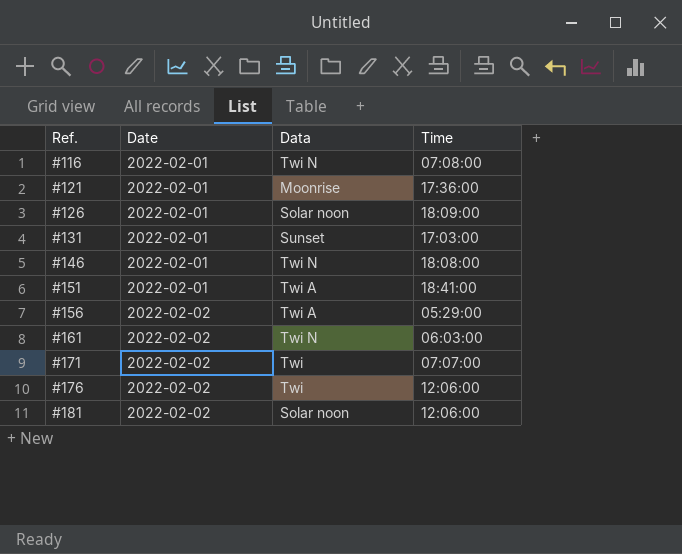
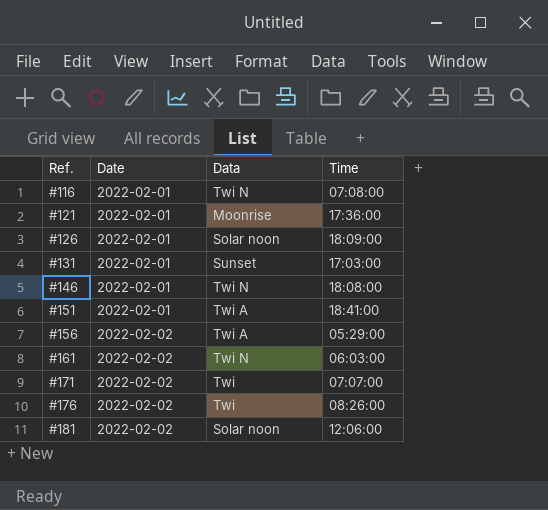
#176 | Time: 12:06:00 -> 08:26:00

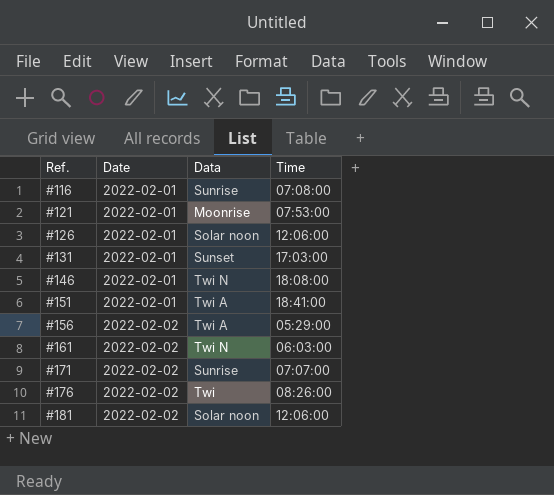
#116 | Data: Twi N -> Sunrise
#121 | Time: 17:36:00 -> 07:53:00
#126 | Time: 18:09:00 -> 12:06:00
#171 | Data: Twi -> Sunrise

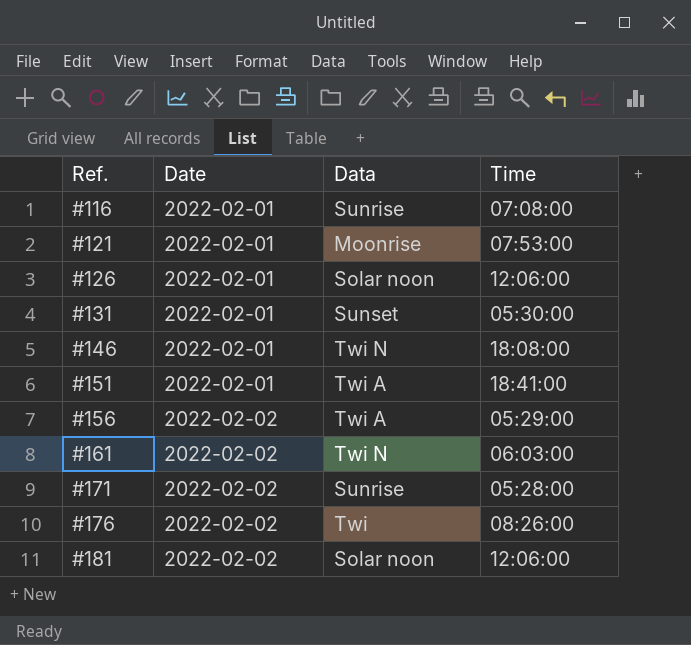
#131 | Time: 17:03:00 -> 05:30:00
#171 | Time: 07:07:00 -> 05:28:00

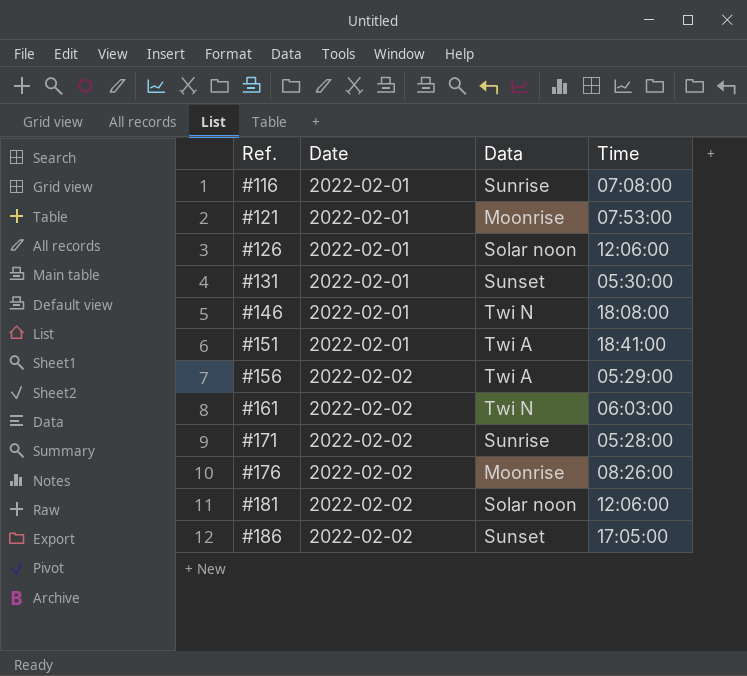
#176 | Data: Twi -> Moonrise
row #186: none -> 2022-02-02 | Sunset | 17:05:00

